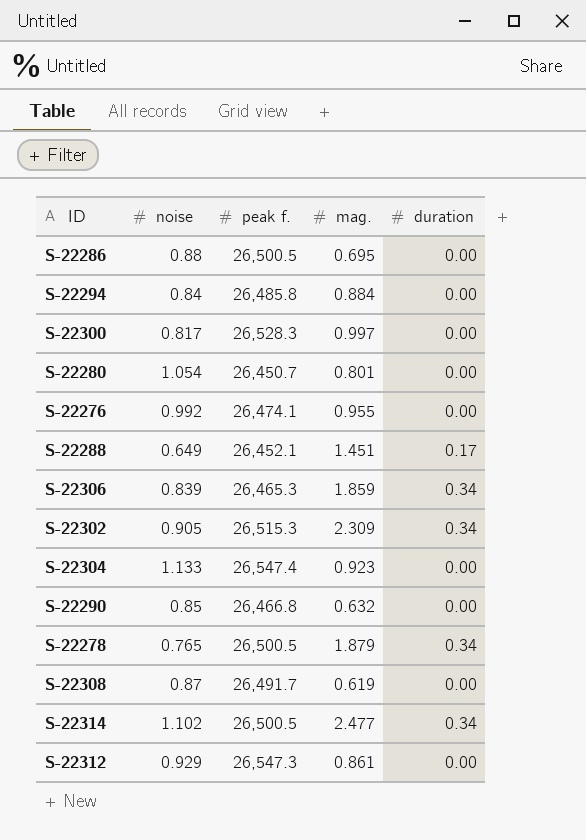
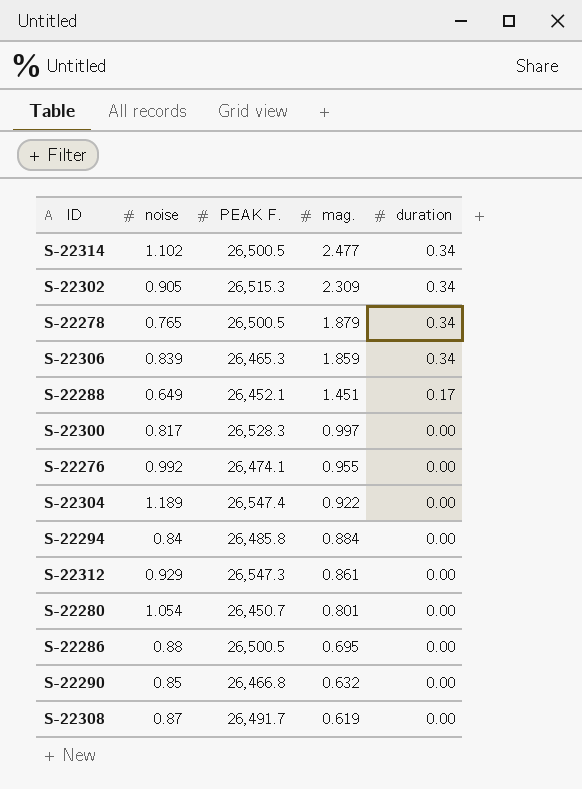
row order: none -> mag. descending
column name: peak f. -> PEAK F.
S-22304 | noise: 1.133 -> 1.189
S-22304 | mag.: 0.923 -> 0.922

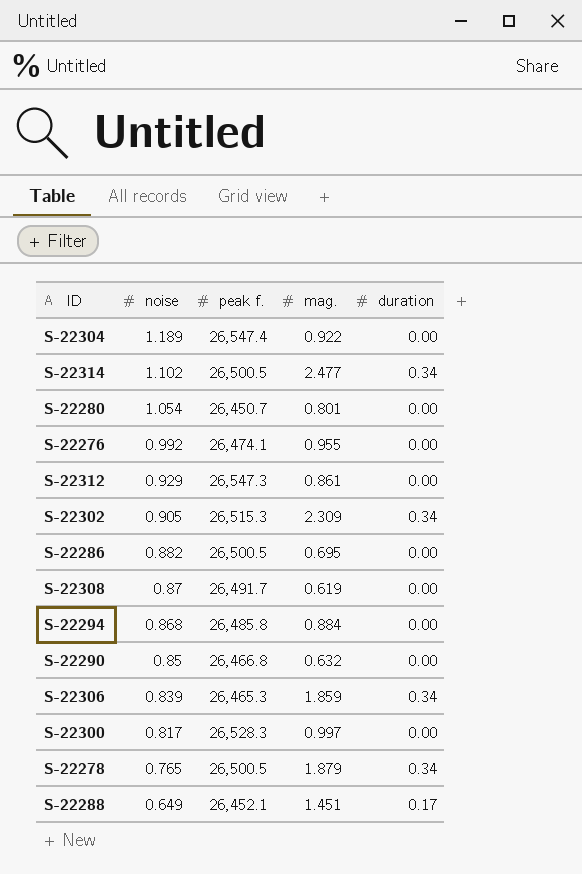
row order: mag. descending -> noise descending
column name: PEAK F. -> peak f.
S-22286 | noise: 0.88 -> 0.882
S-22294 | noise: 0.84 -> 0.868

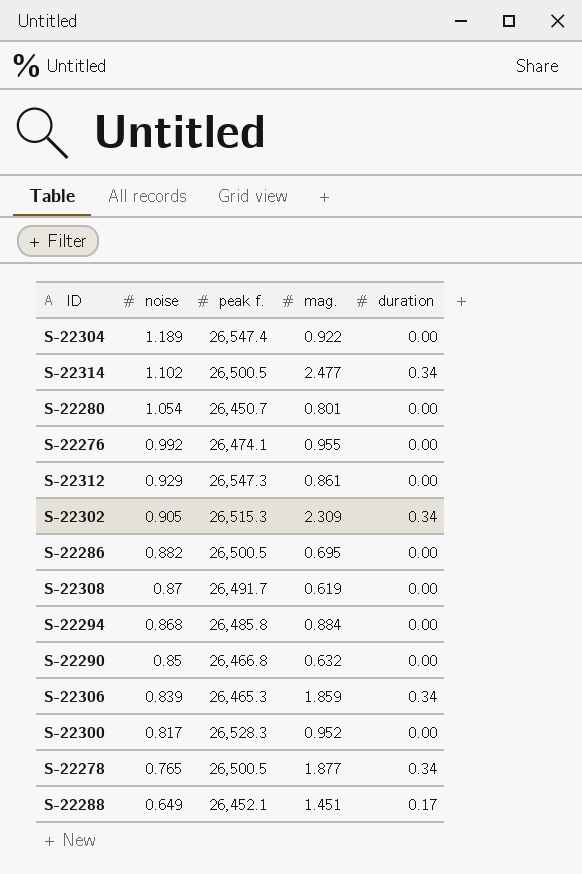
S-22300 | mag.: 0.997 -> 0.952
S-22278 | mag.: 1.879 -> 1.877

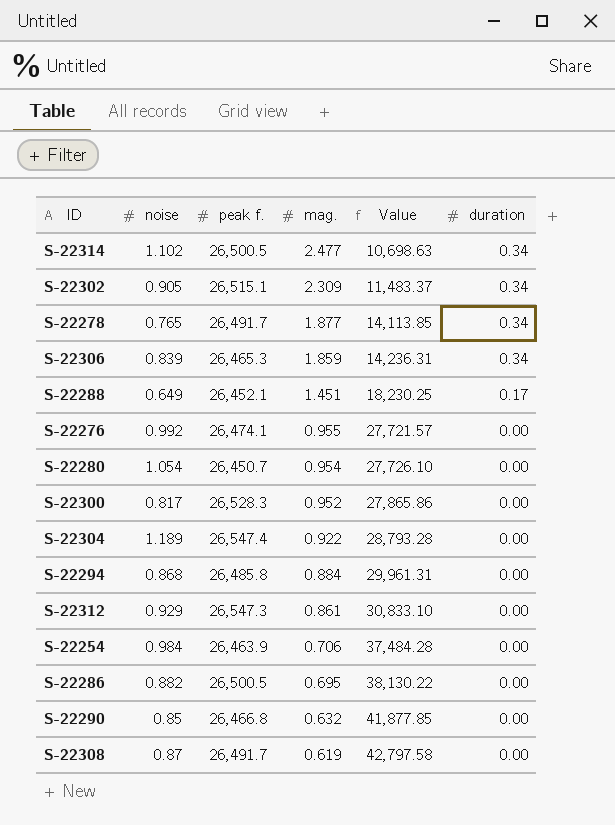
row order: noise descending -> mag. descending
column Value | formula: none -> [peak f.] / [mag.]
S-22302 | peak f.: 26,515.3 -> 26,515.1
S-22278 | peak f.: 26,500.5 -> 26,491.7
S-22280 | mag.: 0.801 -> 0.954
row S-22254: none -> 0.984 | 26,463.9 | 0.706 | 37,484.28 | 0.00

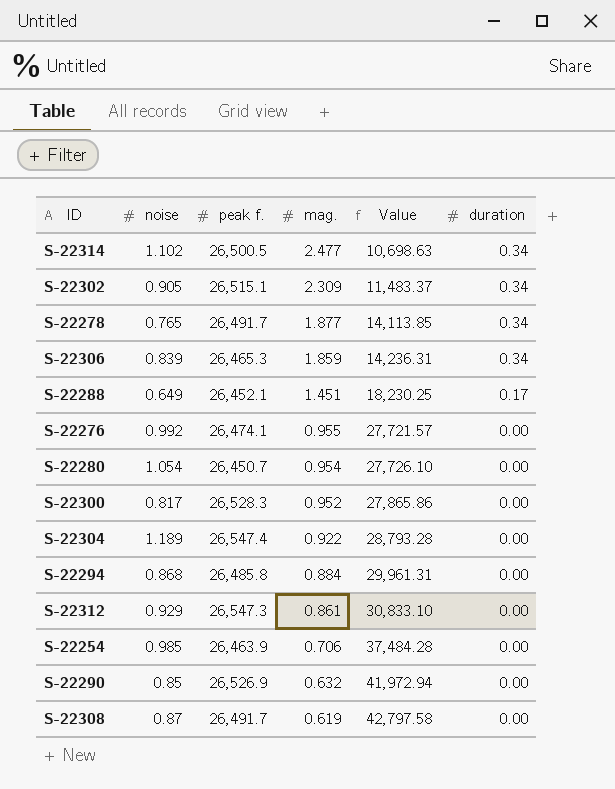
row S-22286: 0.882 | 26,500.5 | 0.695 | 38,130.22 | 0.00 -> none
S-22254 | noise: 0.984 -> 0.985
S-22290 | peak f.: 26,466.8 -> 26,526.9
S-22290 | Value: 41,877.85 -> 41,972.94

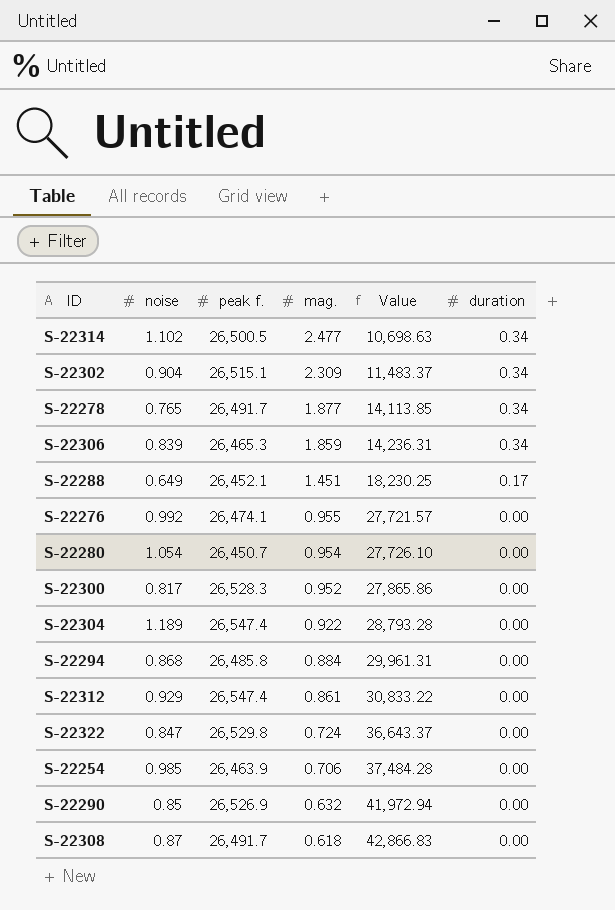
S-22302 | noise: 0.905 -> 0.904
S-22312 | peak f.: 26,547.3 -> 26,547.4
S-22312 | Value: 30,833.10 -> 30,833.22
row S-22322: none -> 0.847 | 26,529.8 | 0.724 | 36,643.37 | 0.00
S-22308 | mag.: 0.619 -> 0.618
S-22308 | Value: 42,797.58 -> 42,866.83

